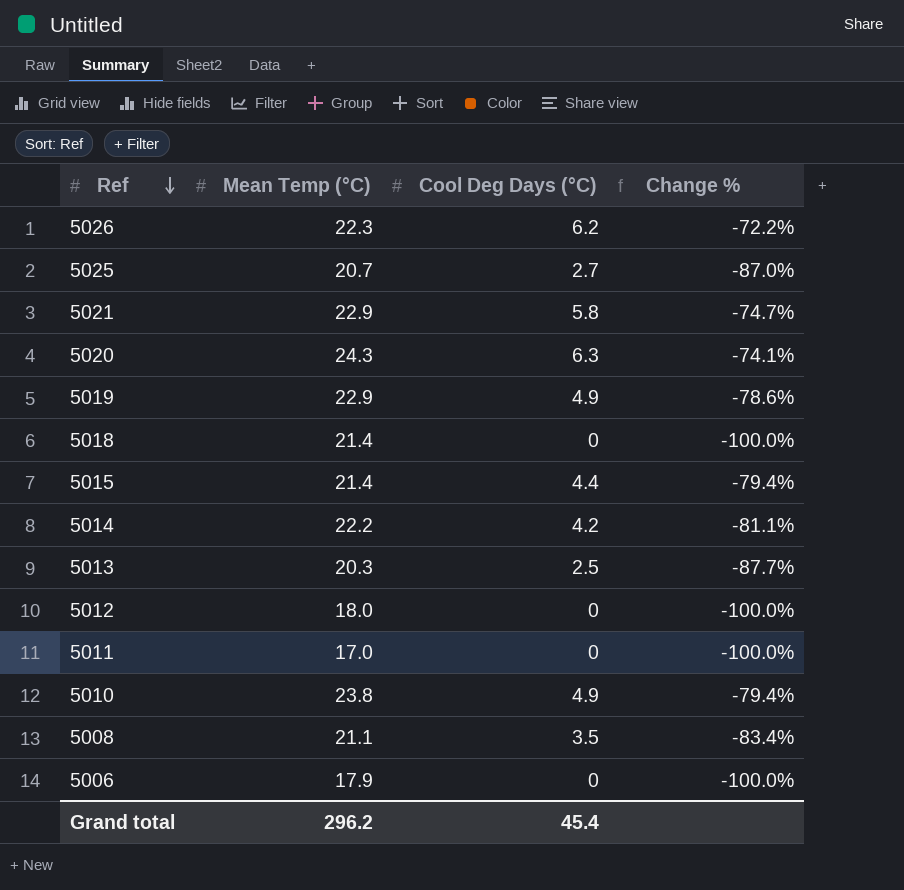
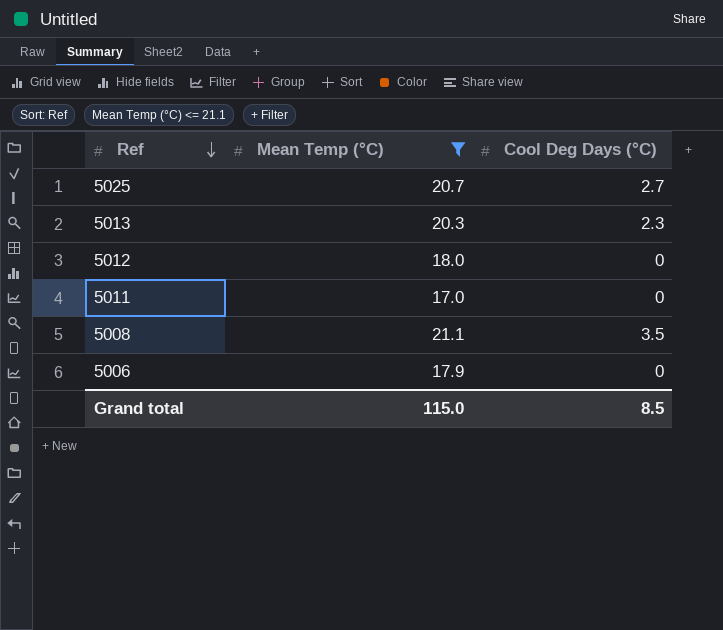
filter: none -> Mean Temp (°C) <= 21.1
column Change % | formula: ([Cool Deg Days (°C)] - [Mean Temp (°C)]) / [Mean Temp (°C)] -> none
5013 | Cool Deg Days (°C): 2.5 -> 2.3
Grand total | Mean Temp (°C): 296.2 -> 115.0
Grand total | Cool Deg Days (°C): 45.4 -> 8.5

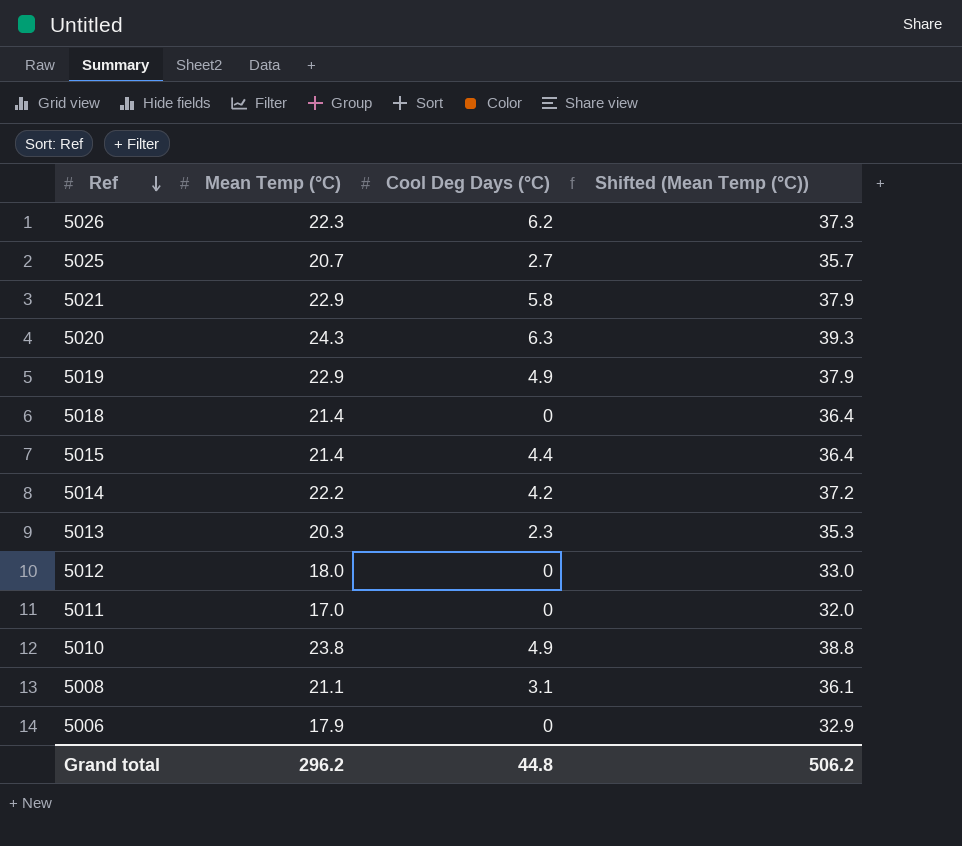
filter: Mean Temp (°C) <= 21.1 -> none
column Shifted (Mean Temp (°C)) | formula: none -> [Mean Temp (°C)] + 15
5008 | Cool Deg Days (°C): 3.5 -> 3.1
Grand total | Mean Temp (°C): 115.0 -> 296.2
Grand total | Cool Deg Days (°C): 8.5 -> 44.8

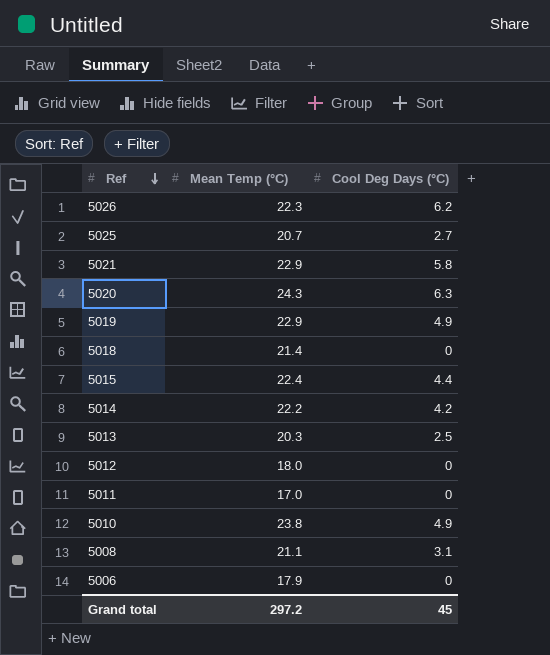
column Shifted (Mean Temp (°C)) | formula: [Mean Temp (°C)] + 15 -> none
5015 | Mean Temp (°C): 21.4 -> 22.4
5013 | Cool Deg Days (°C): 2.3 -> 2.5
Grand total | Mean Temp (°C): 296.2 -> 297.2
Grand total | Cool Deg Days (°C): 44.8 -> 45

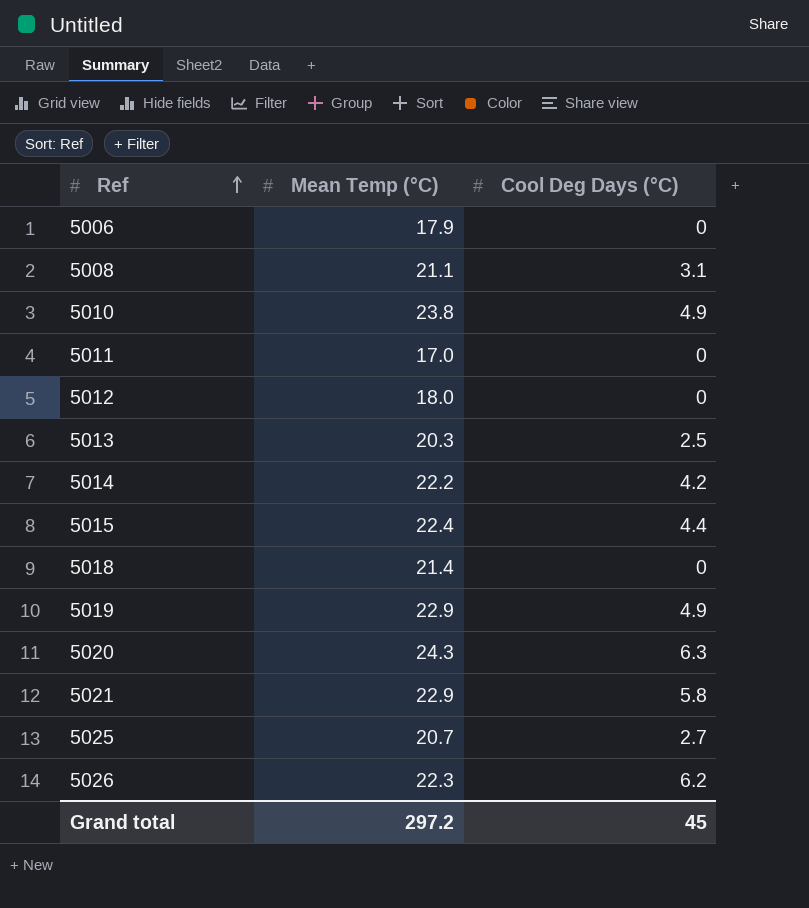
row order: Ref descending -> Ref ascending

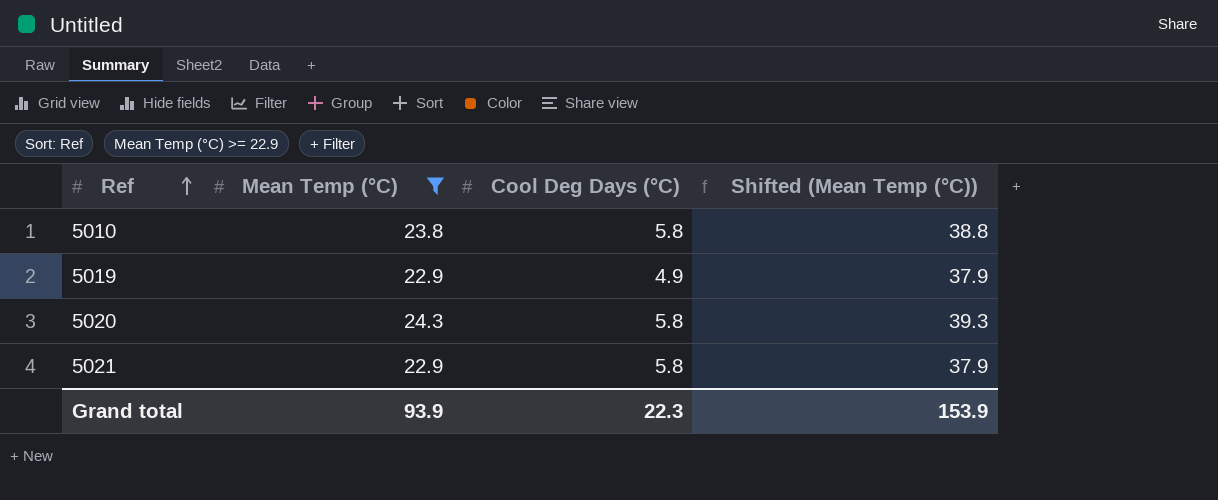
filter: none -> Mean Temp (°C) >= 22.9
column Shifted (Mean Temp (°C)) | formula: none -> [Mean Temp (°C)] + 15
5010 | Cool Deg Days (°C): 4.9 -> 5.8
5020 | Cool Deg Days (°C): 6.3 -> 5.8
Grand total | Mean Temp (°C): 297.2 -> 93.9
Grand total | Cool Deg Days (°C): 45 -> 22.3

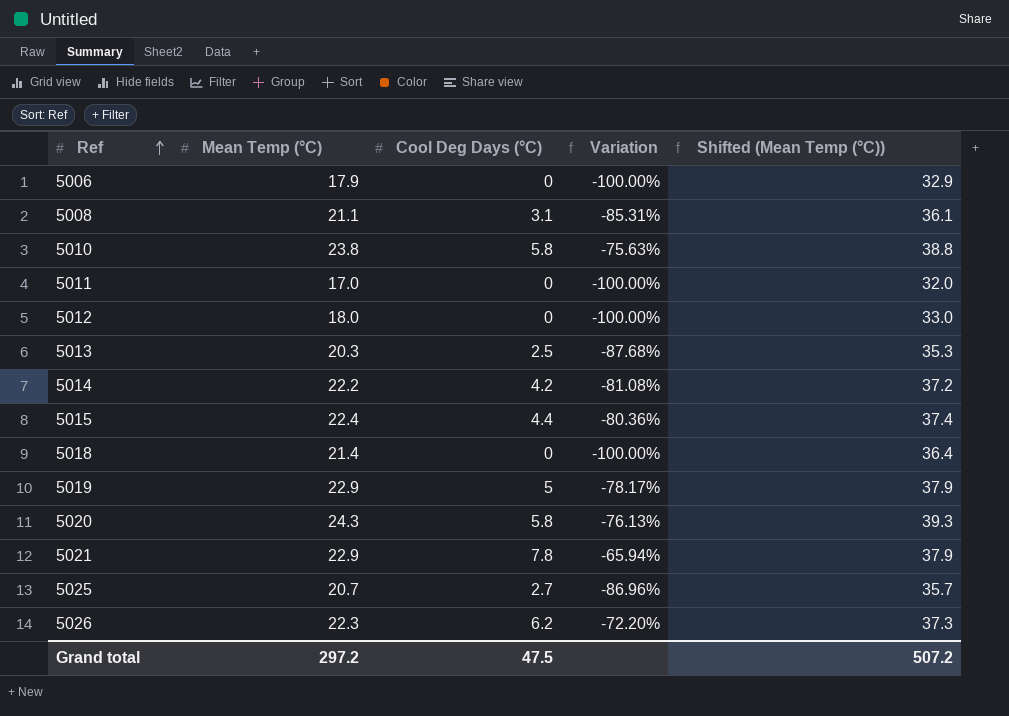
filter: Mean Temp (°C) >= 22.9 -> none
column Variation | formula: none -> ([Cool Deg Days (°C)] - [Mean Temp (°C)]) / [Mean Temp (°C)]
5019 | Cool Deg Days (°C): 4.9 -> 5
5021 | Cool Deg Days (°C): 5.8 -> 7.8
Grand total | Mean Temp (°C): 93.9 -> 297.2
Grand total | Cool Deg Days (°C): 22.3 -> 47.5
Grand total | Shifted (Mean Temp (°C)): 153.9 -> 507.2

